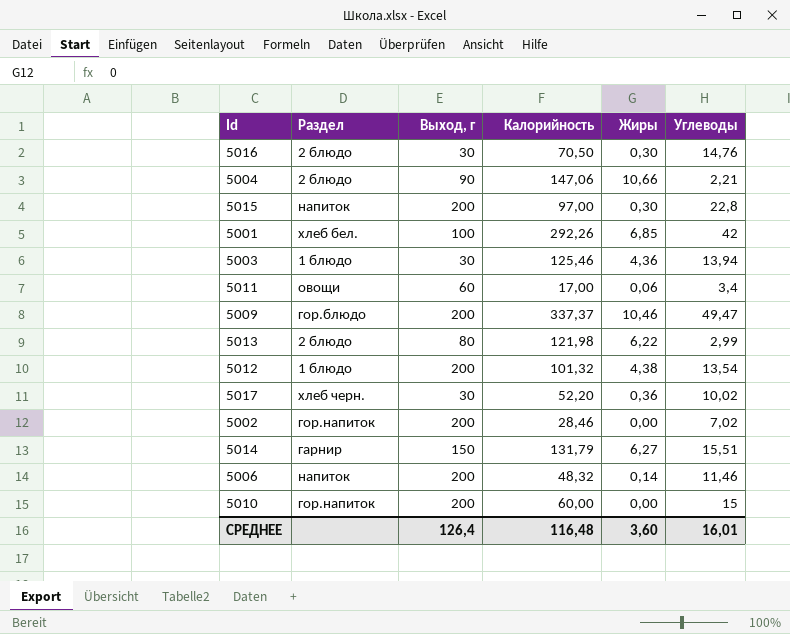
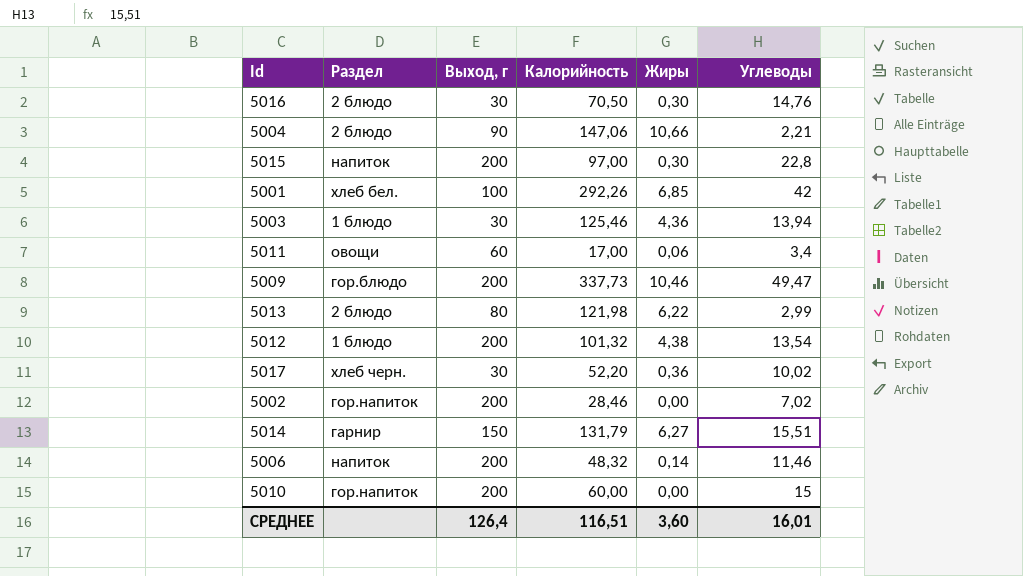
5009 | Калорийность: 337,37 -> 337,73
СРЕДНЕЕ | Калорийность: 116,48 -> 116,51

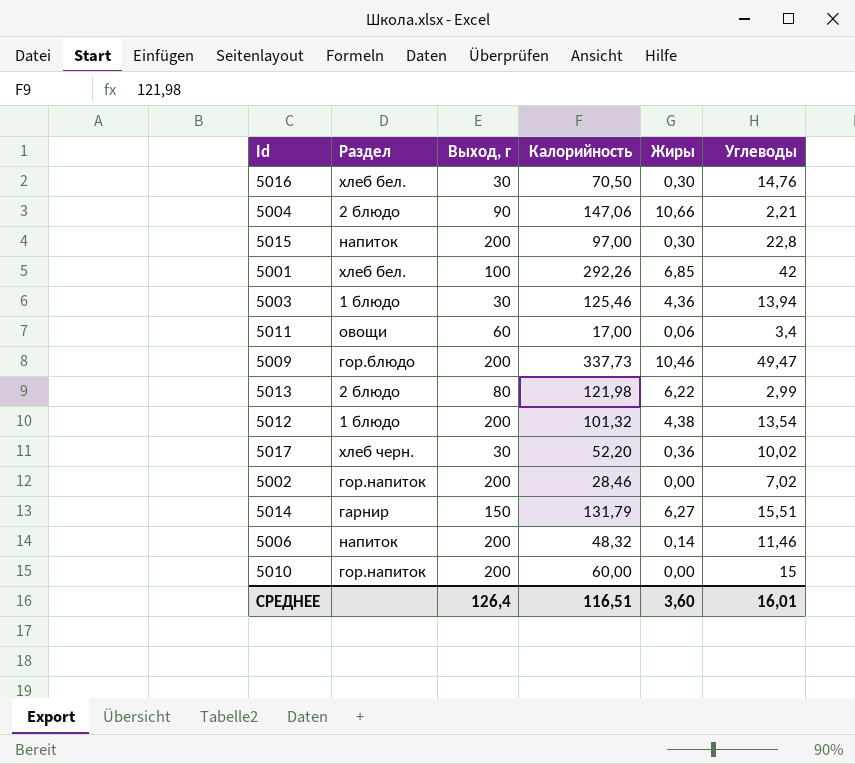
5016 | Раздел: 2 блюдо -> хлеб бел.

